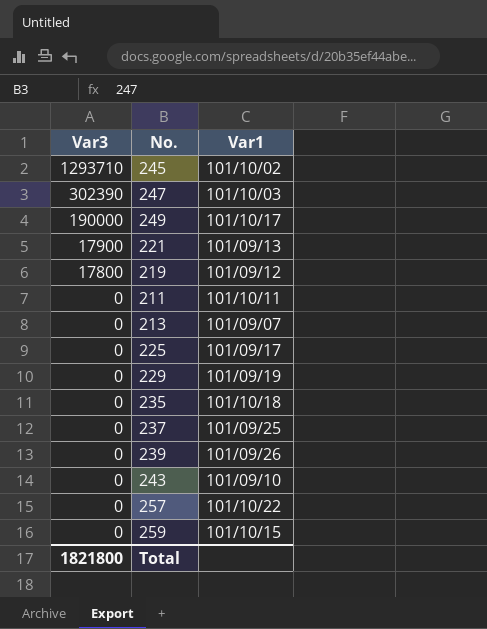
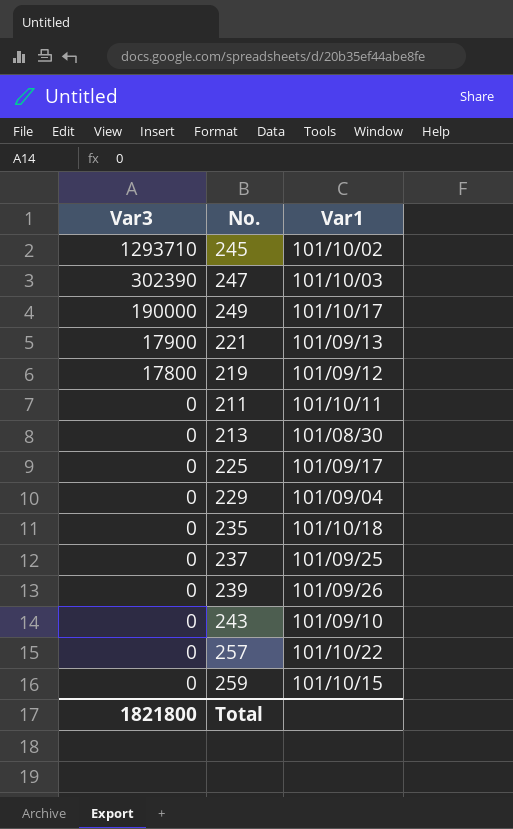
213 | Var1: 101/09/07 -> 101/08/30
229 | Var1: 101/09/19 -> 101/09/04

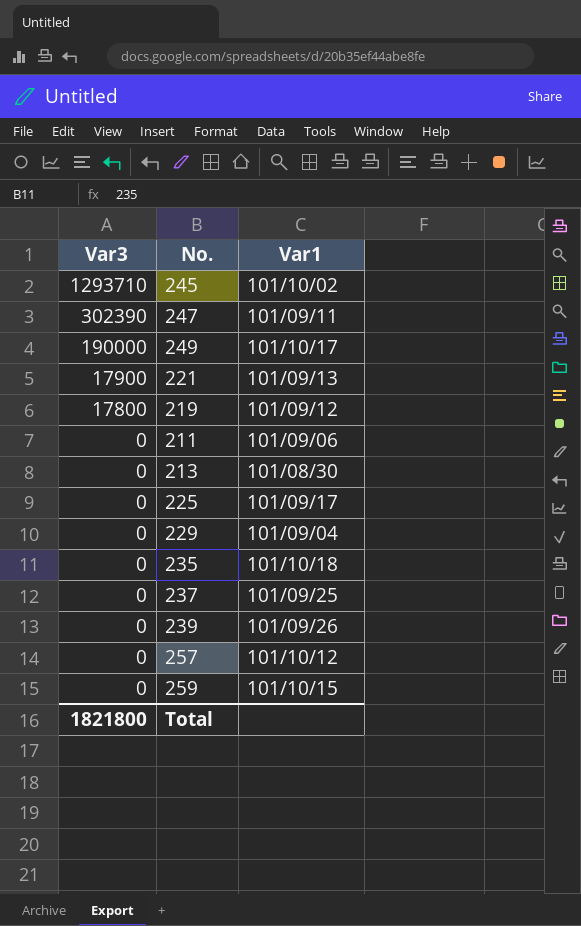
row 243: 0 | 101/09/10 -> none
247 | Var1: 101/10/03 -> 101/09/11
211 | Var1: 101/10/11 -> 101/09/06
257 | Var1: 101/10/22 -> 101/10/12

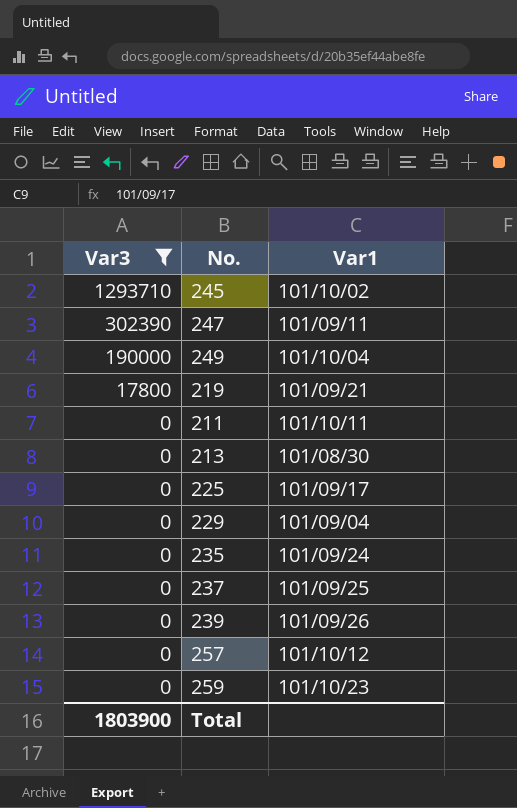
filter: none -> Var3 != 17900
249 | Var1: 101/10/17 -> 101/10/04
219 | Var1: 101/09/12 -> 101/09/21
211 | Var1: 101/09/06 -> 101/10/11
235 | Var1: 101/10/18 -> 101/09/24
259 | Var1: 101/10/15 -> 101/10/23
Total | Var3: 1821800 -> 1803900

